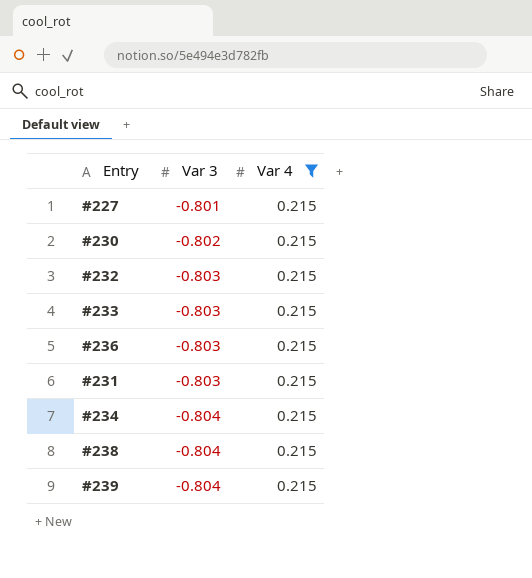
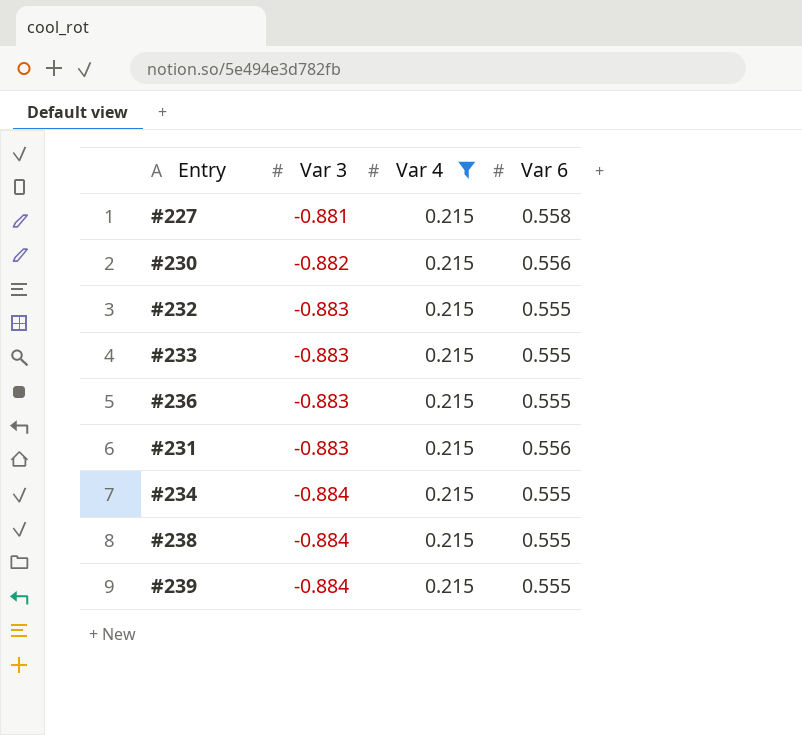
column Var 6 | position: none -> 4
#227 | Var 3: -0.801 -> -0.881
#230 | Var 3: -0.802 -> -0.882
#232 | Var 3: -0.803 -> -0.883
#233 | Var 3: -0.803 -> -0.883
#236 | Var 3: -0.803 -> -0.883
#231 | Var 3: -0.803 -> -0.883
#234 | Var 3: -0.804 -> -0.884
#238 | Var 3: -0.804 -> -0.884
#239 | Var 3: -0.804 -> -0.884

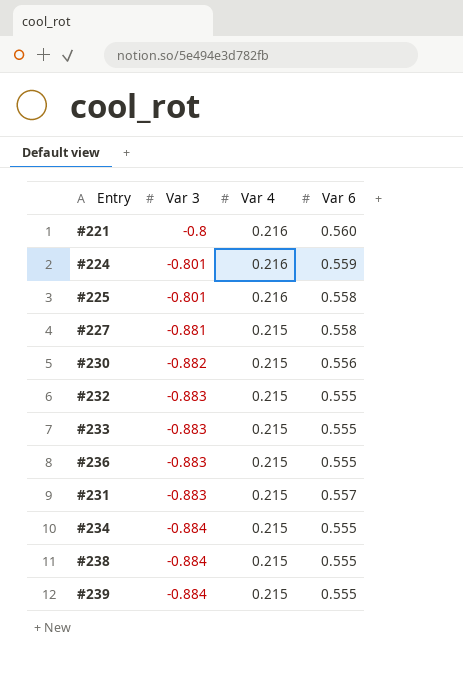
filter: Var 4 = 0.215 -> none
#231 | Var 6: 0.556 -> 0.557

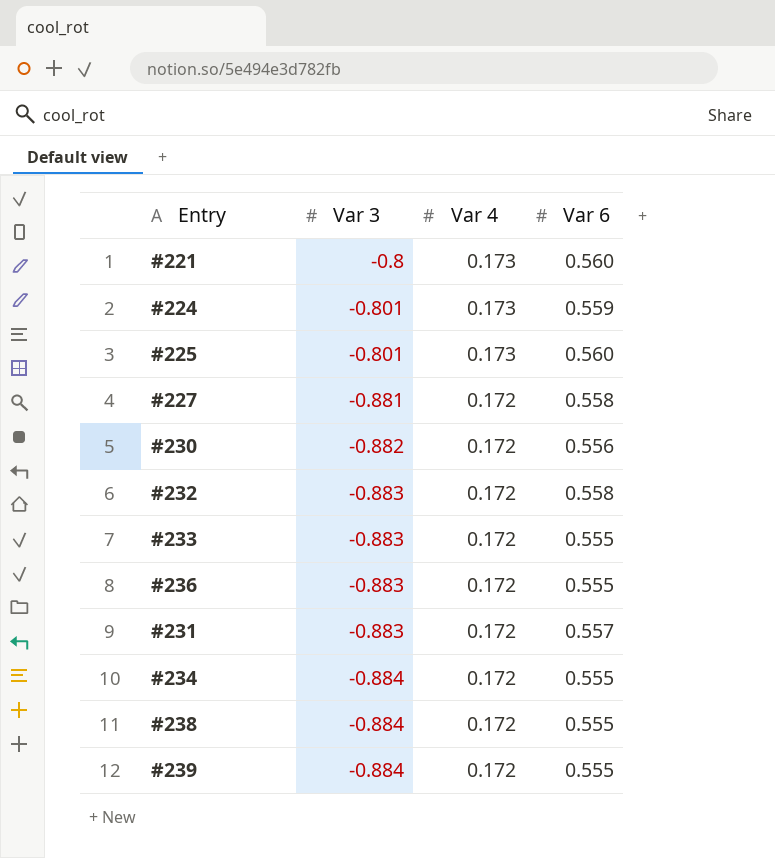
#221 | Var 4: 0.216 -> 0.173
#224 | Var 4: 0.216 -> 0.173
#225 | Var 4: 0.216 -> 0.173
#225 | Var 6: 0.558 -> 0.560
#227 | Var 4: 0.215 -> 0.172
#230 | Var 4: 0.215 -> 0.172
#232 | Var 4: 0.215 -> 0.172
#232 | Var 6: 0.555 -> 0.558
#233 | Var 4: 0.215 -> 0.172
#236 | Var 4: 0.215 -> 0.172
#231 | Var 4: 0.215 -> 0.172
#234 | Var 4: 0.215 -> 0.172
#238 | Var 4: 0.215 -> 0.172
#239 | Var 4: 0.215 -> 0.172

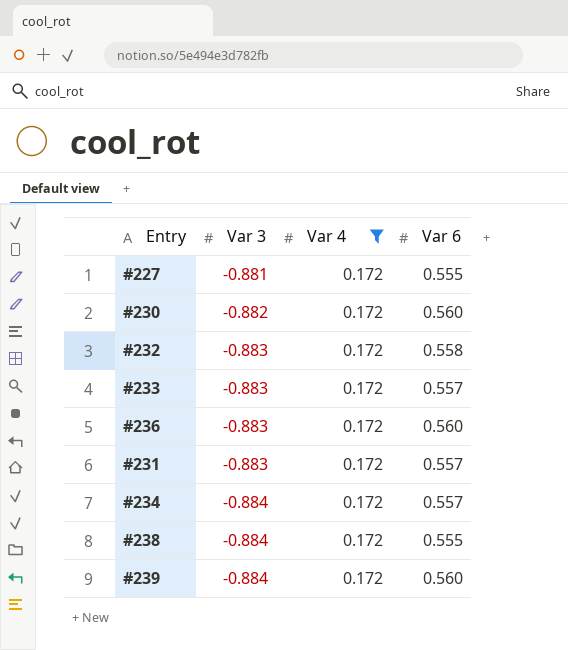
filter: none -> Var 4 = 0.172
#227 | Var 6: 0.558 -> 0.555
#230 | Var 6: 0.556 -> 0.560
#233 | Var 6: 0.555 -> 0.557
#236 | Var 6: 0.555 -> 0.560
#234 | Var 6: 0.555 -> 0.557
#239 | Var 6: 0.555 -> 0.560

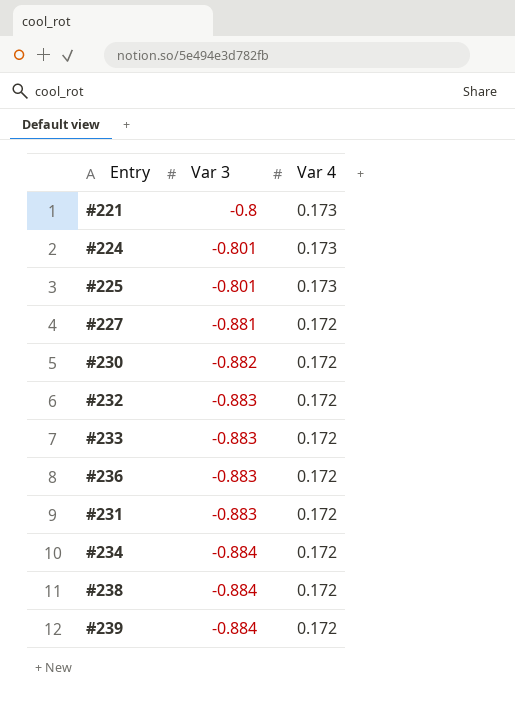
filter: Var 4 = 0.172 -> none
column Var 6 | position: 4 -> none

